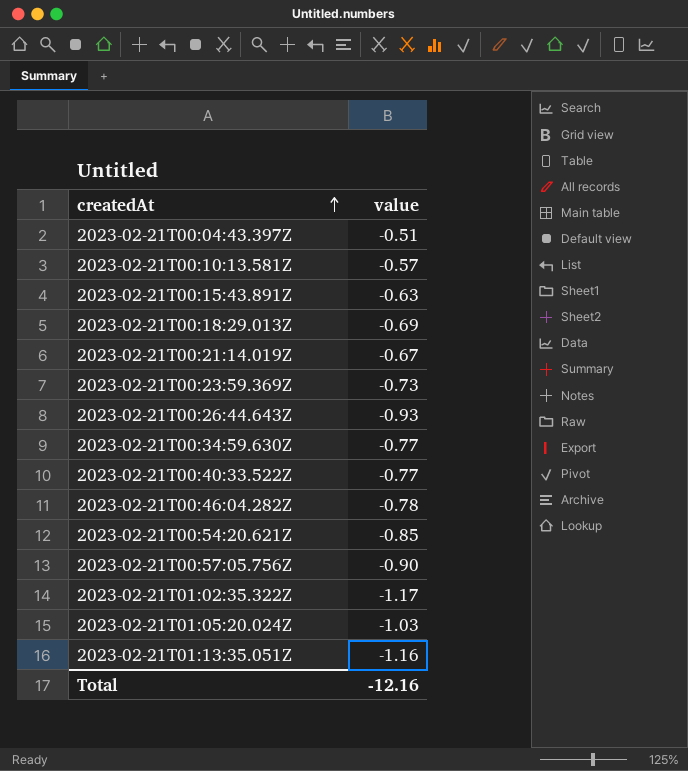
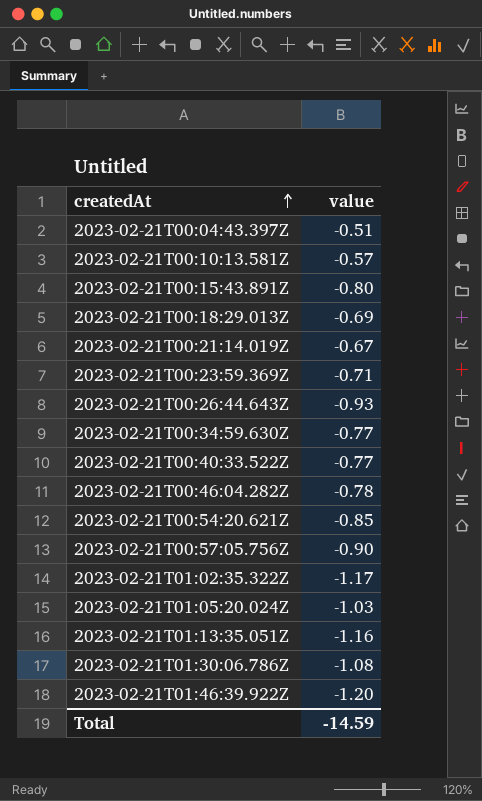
2023-02-21T00:15:43.891Z | value: -0.63 -> -0.80
2023-02-21T00:23:59.369Z | value: -0.73 -> -0.71
row 2023-02-21T01:30:06.786Z: none -> -1.08
row 2023-02-21T01:46:39.922Z: none -> -1.20
Total | value: -12.16 -> -14.59

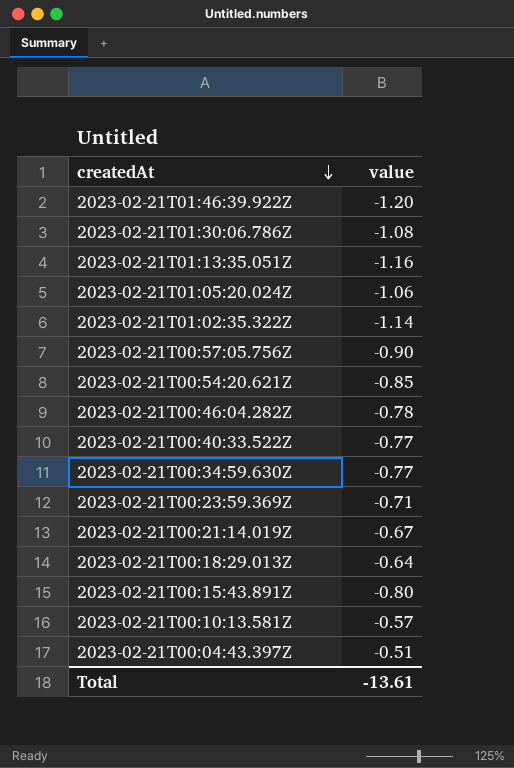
row order: createdAt ascending -> createdAt descending
row 2023-02-21T00:26:44.643Z: -0.93 -> none
2023-02-21T01:05:20.024Z | value: -1.03 -> -1.06
2023-02-21T01:02:35.322Z | value: -1.17 -> -1.14
2023-02-21T00:18:29.013Z | value: -0.69 -> -0.64
Total | value: -14.59 -> -13.61

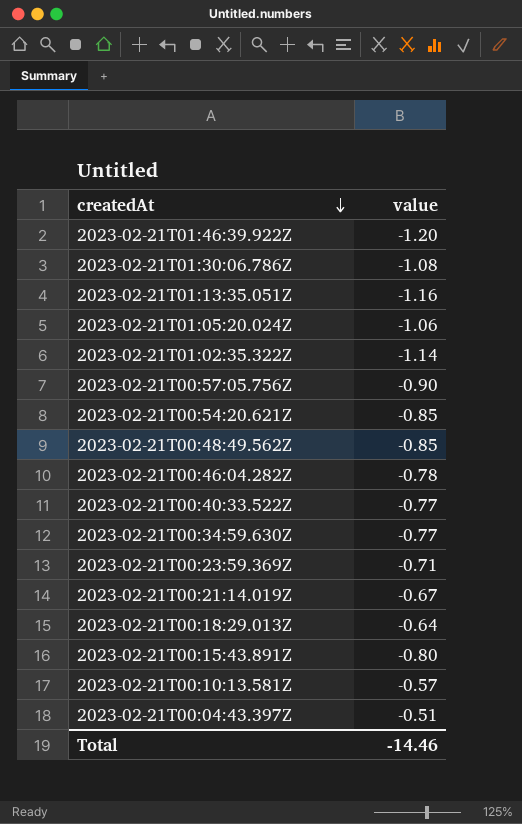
row 2023-02-21T00:48:49.562Z: none -> -0.85
Total | value: -13.61 -> -14.46

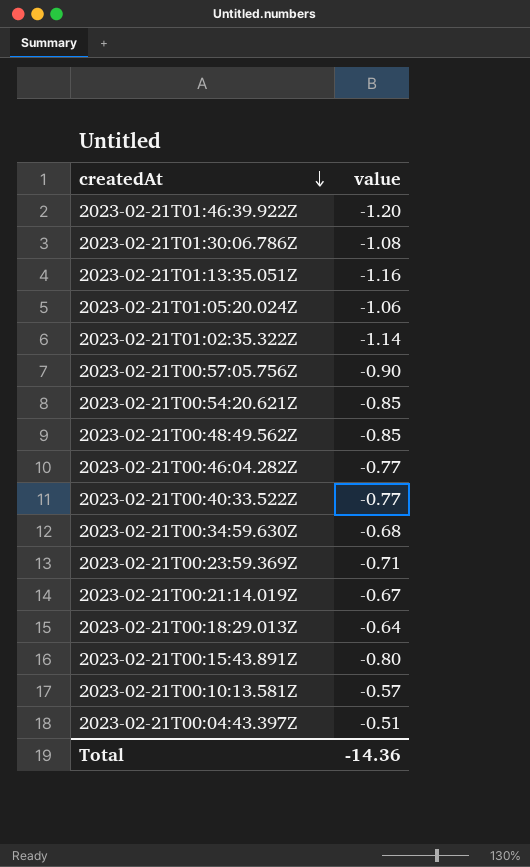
2023-02-21T00:46:04.282Z | value: -0.78 -> -0.77
2023-02-21T00:34:59.630Z | value: -0.77 -> -0.68
Total | value: -14.46 -> -14.36

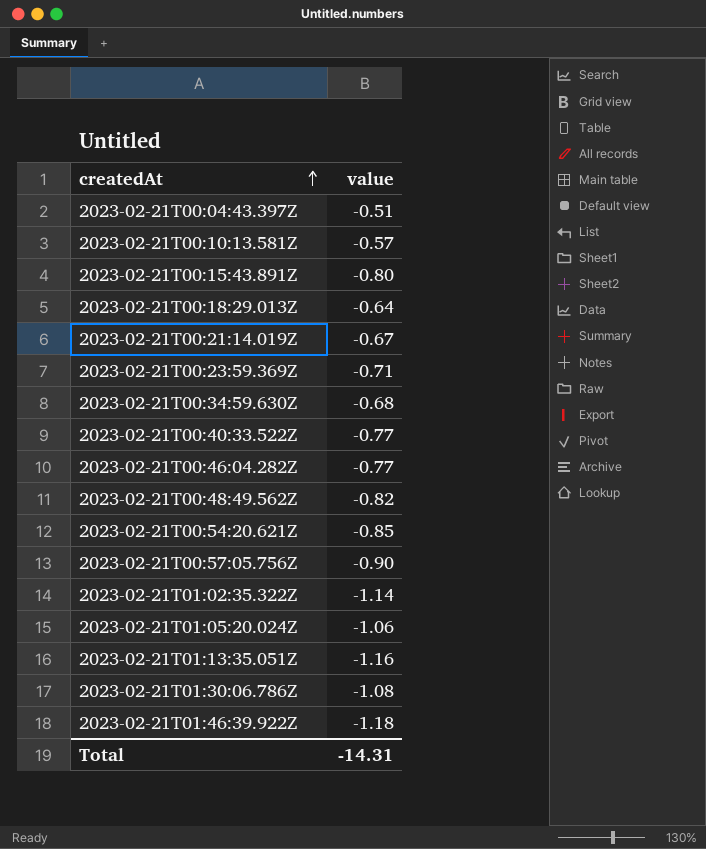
row order: createdAt descending -> createdAt ascending
2023-02-21T00:48:49.562Z | value: -0.85 -> -0.82
2023-02-21T01:46:39.922Z | value: -1.20 -> -1.18
Total | value: -14.36 -> -14.31

